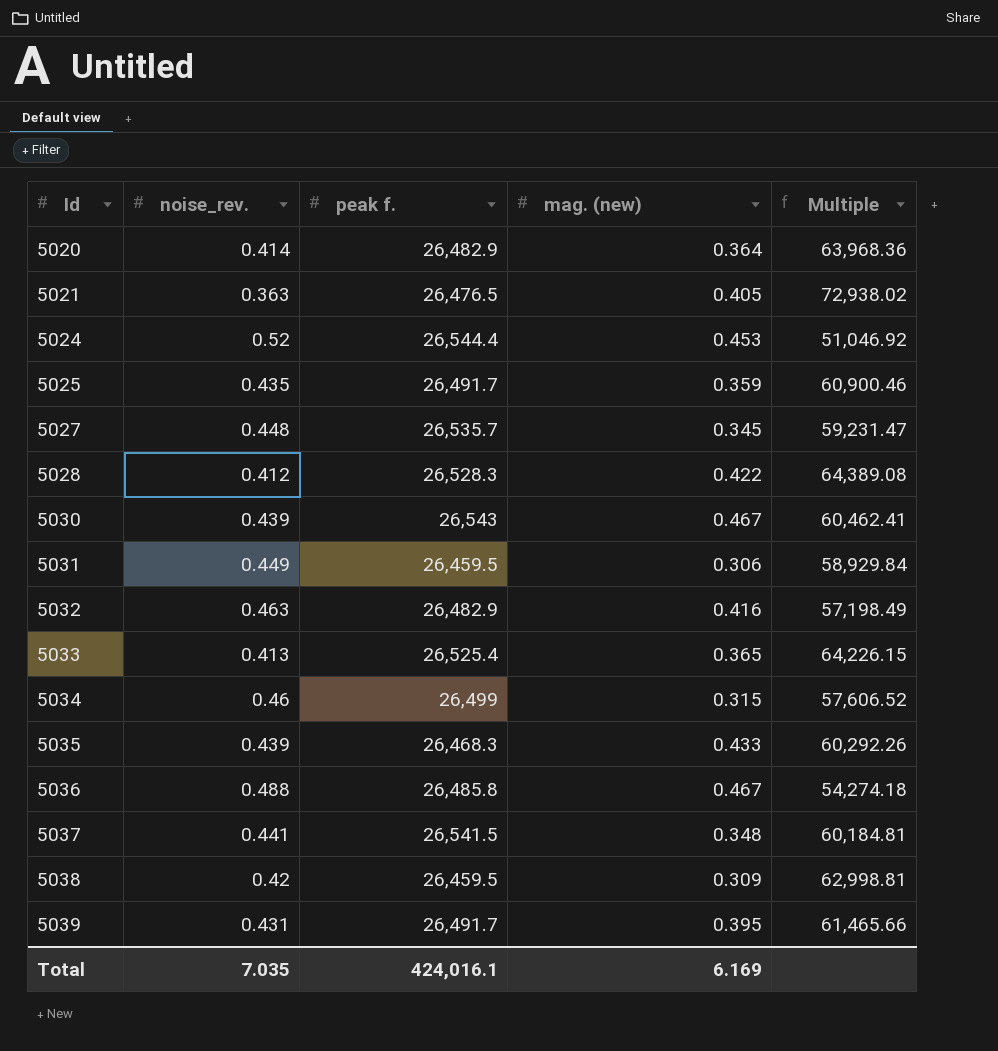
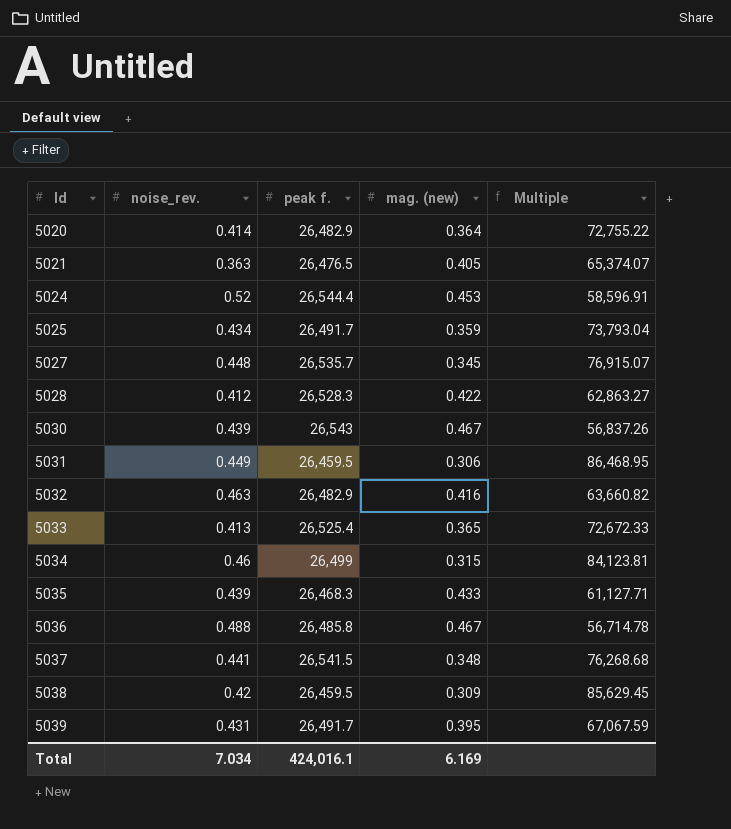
column Multiple | formula: [peak f.] / [noise_rev.] -> [peak f.] / [mag. (new)]
5025 | noise_rev.: 0.435 -> 0.434
Total | noise_rev.: 7.035 -> 7.034

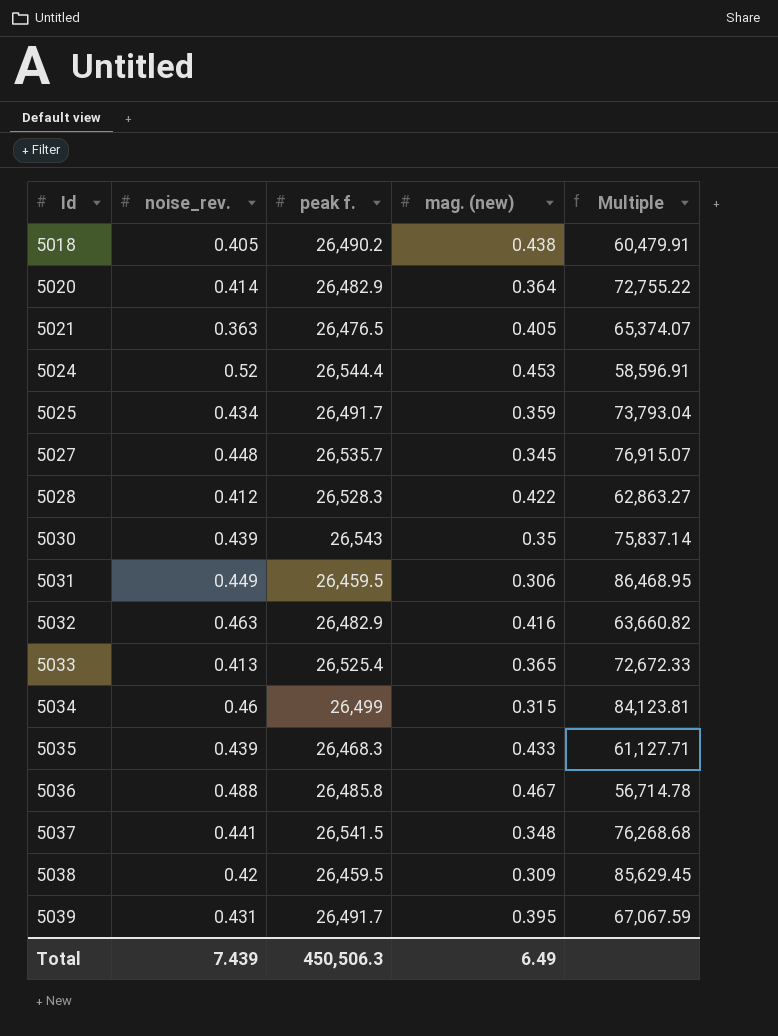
row 5018: none -> 0.405 | 26,490.2 | 0.438 | 60,479.91
5030 | mag. (new): 0.467 -> 0.35
5030 | Multiple: 56,837.26 -> 75,837.14
Total | noise_rev.: 7.034 -> 7.439
Total | peak f.: 424,016.1 -> 450,506.3
Total | mag. (new): 6.169 -> 6.49

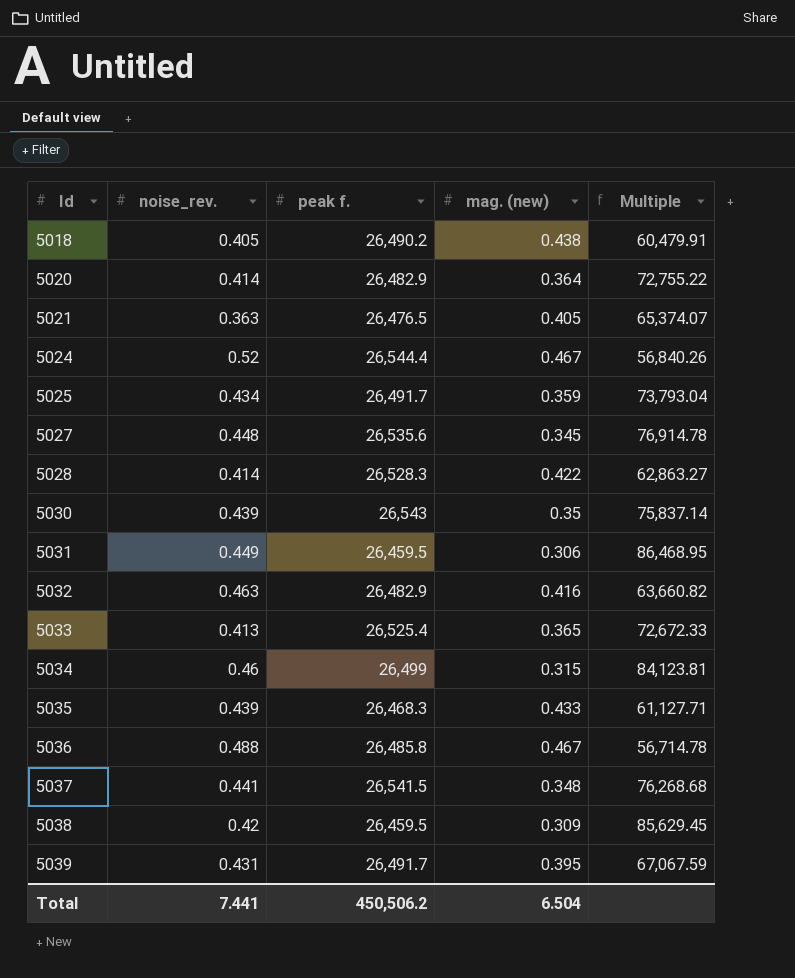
5024 | mag. (new): 0.453 -> 0.467
5024 | Multiple: 58,596.91 -> 56,840.26
5027 | peak f.: 26,535.7 -> 26,535.6
5027 | Multiple: 76,915.07 -> 76,914.78
5028 | noise_rev.: 0.412 -> 0.414
Total | noise_rev.: 7.439 -> 7.441
Total | peak f.: 450,506.3 -> 450,506.2
Total | mag. (new): 6.49 -> 6.504

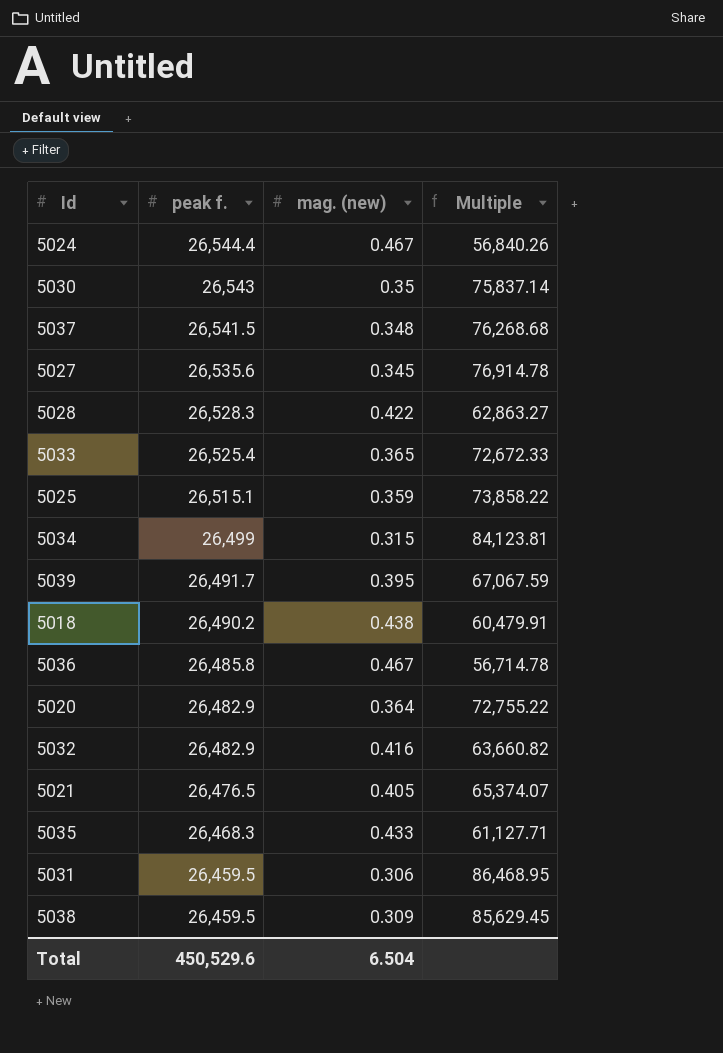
row order: Id ascending -> peak f. descending
column noise_rev. | position: 2 -> none
5025 | peak f.: 26,491.7 -> 26,515.1
5025 | Multiple: 73,793.04 -> 73,858.22
Total | peak f.: 450,506.2 -> 450,529.6

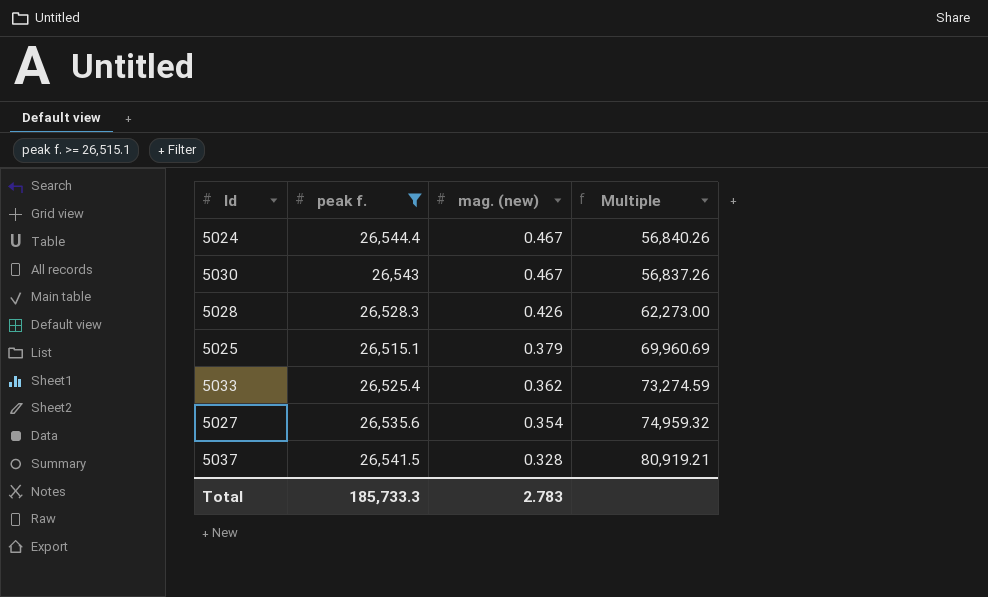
filter: none -> peak f. >= 26,515.1
row order: peak f. descending -> mag. (new) descending
5030 | mag. (new): 0.35 -> 0.467
5030 | Multiple: 75,837.14 -> 56,837.26
5028 | mag. (new): 0.422 -> 0.426
5028 | Multiple: 62,863.27 -> 62,273.00
5025 | mag. (new): 0.359 -> 0.379
5025 | Multiple: 73,858.22 -> 69,960.69
5033 | mag. (new): 0.365 -> 0.362
5033 | Multiple: 72,672.33 -> 73,274.59
5027 | mag. (new): 0.345 -> 0.354
5027 | Multiple: 76,914.78 -> 74,959.32
5037 | mag. (new): 0.348 -> 0.328
5037 | Multiple: 76,268.68 -> 80,919.21
Total | peak f.: 450,529.6 -> 185,733.3
Total | mag. (new): 6.504 -> 2.783

